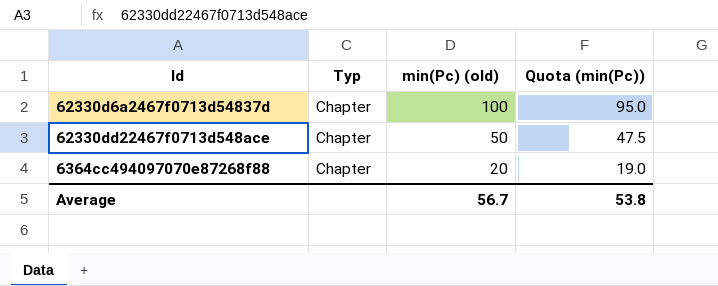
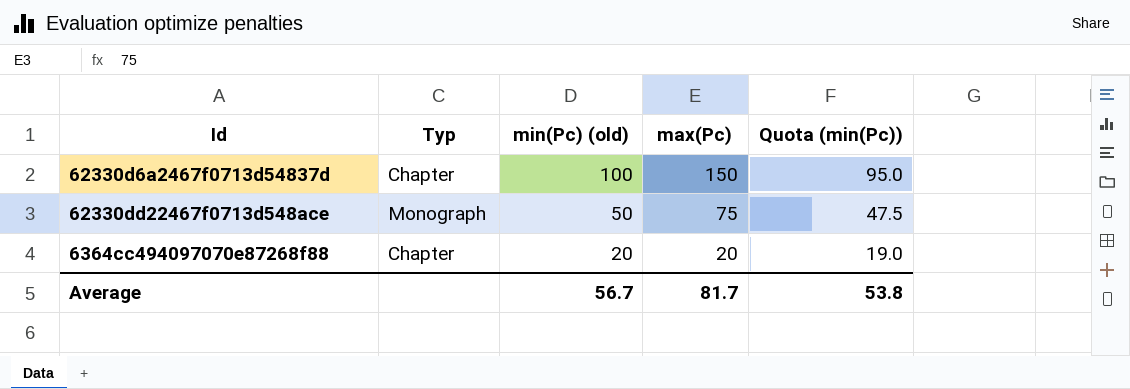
column max(Pc) | position: none -> 4
62330dd22467f0713d548ace | Typ: Chapter -> Monograph

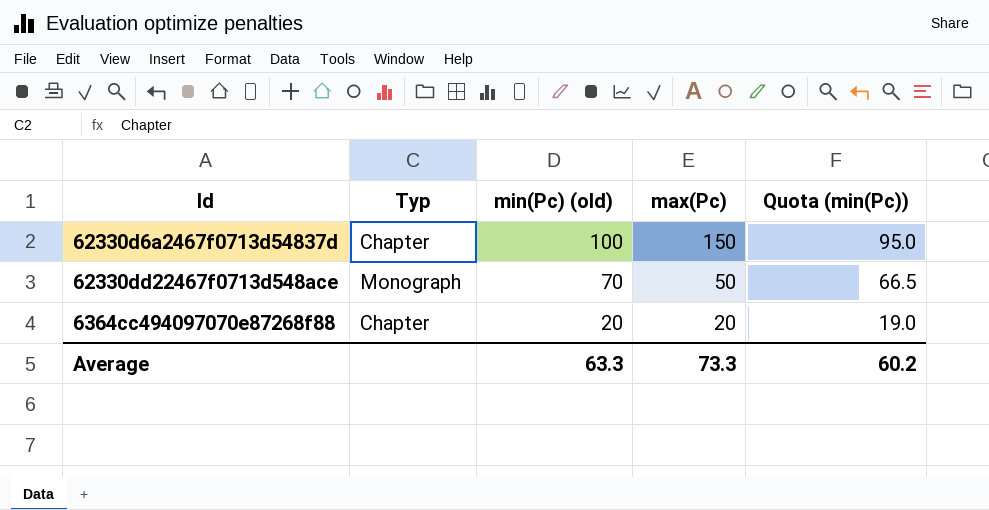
62330dd22467f0713d548ace | min(Pc) (old): 50 -> 70
62330dd22467f0713d548ace | max(Pc): 75 -> 50
62330dd22467f0713d548ace | Quota (min(Pc)): 47.5 -> 66.5
Average | min(Pc) (old): 56.7 -> 63.3
Average | max(Pc): 81.7 -> 73.3
Average | Quota (min(Pc)): 53.8 -> 60.2

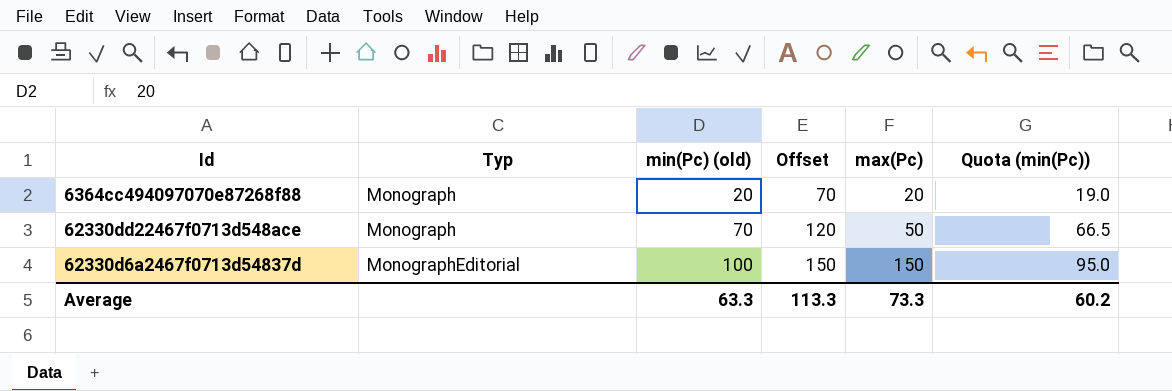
row order: min(Pc) (old) descending -> Typ ascending
column Offset | formula: none -> [min(Pc) (old)] + 50
6364cc494097070e87268f88 | Typ: Chapter -> Monograph
62330d6a2467f0713d54837d | Typ: Chapter -> MonographEditorial

